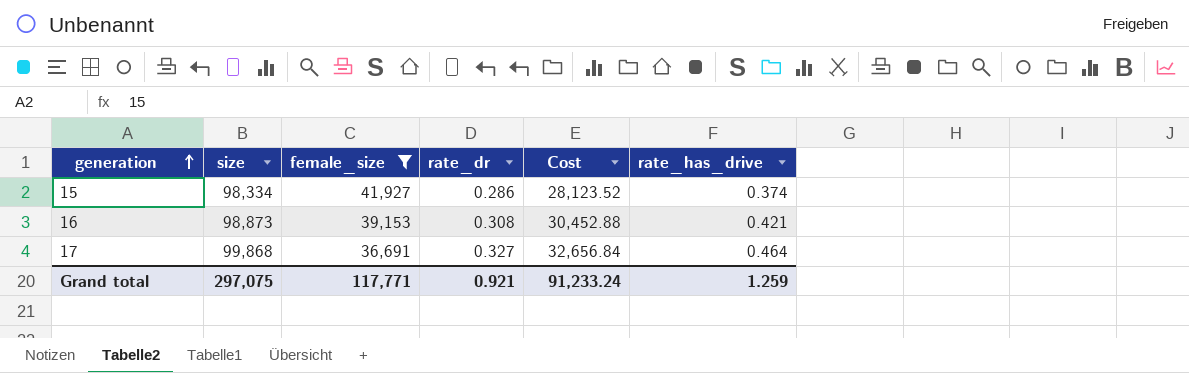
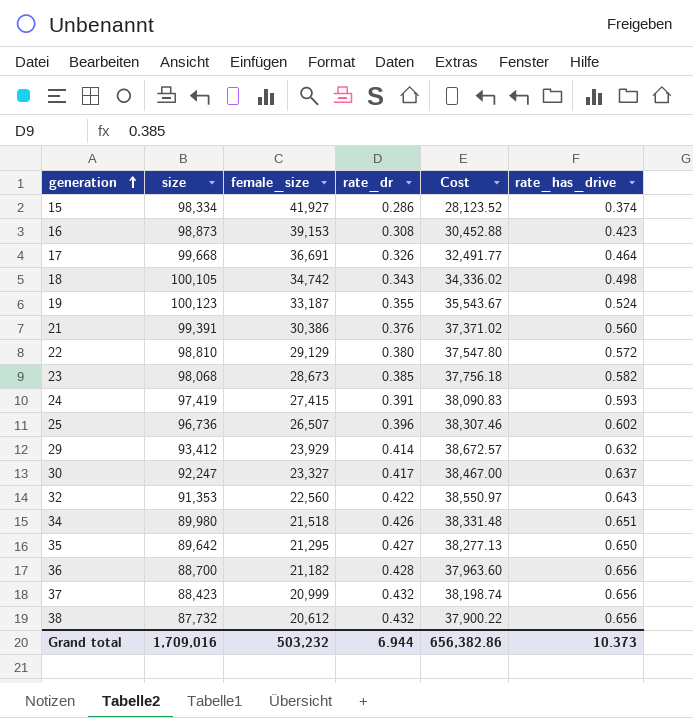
filter: female_size >= 36,691 -> none
16 | rate_has_drive: 0.421 -> 0.423
17 | size: 99,868 -> 99,668
17 | rate_dr: 0.327 -> 0.326
17 | Cost: 32,656.84 -> 32,491.77
Grand total | size: 297,075 -> 1,709,016
Grand total | female_size: 117,771 -> 503,232
Grand total | rate_dr: 0.921 -> 6.944
Grand total | Cost: 91,233.24 -> 656,382.86
Grand total | rate_has_drive: 1.259 -> 10.373

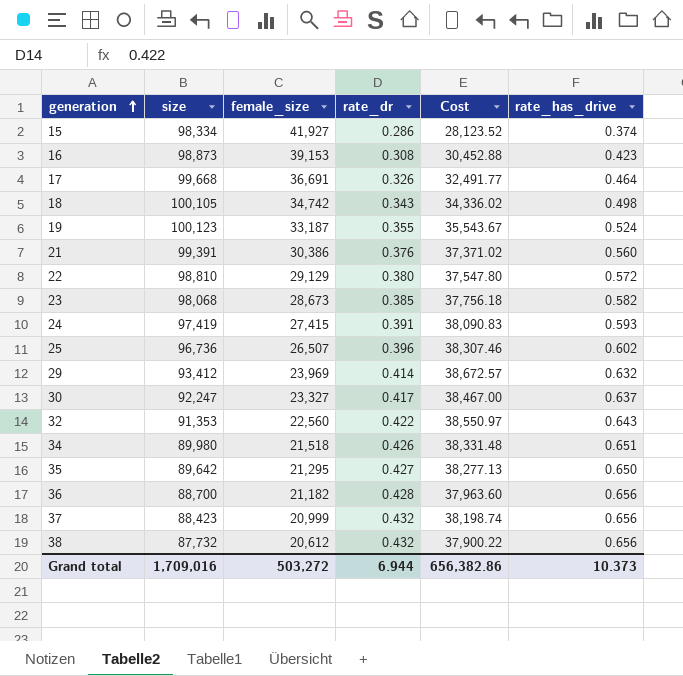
29 | female_size: 23,929 -> 23,969
Grand total | female_size: 503,232 -> 503,272

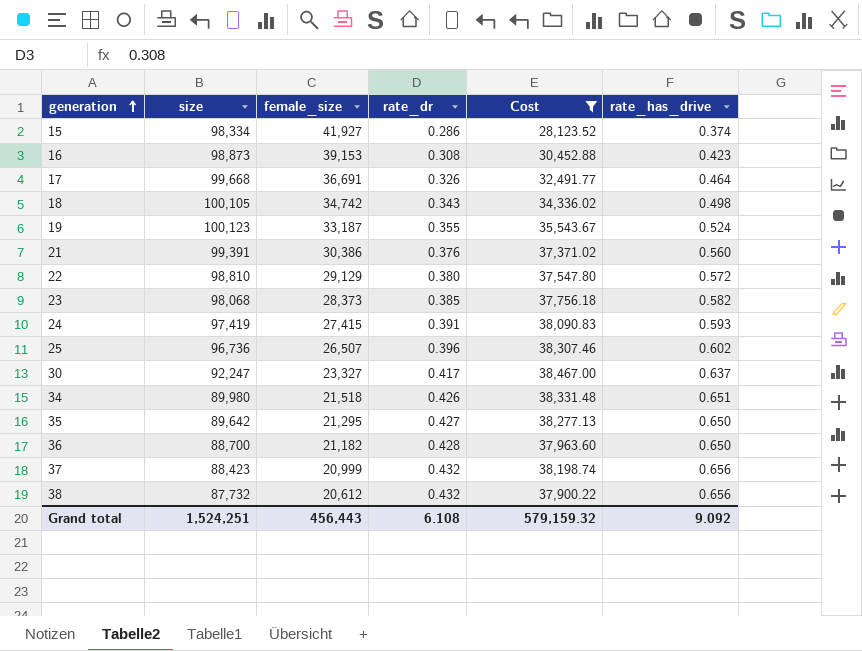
filter: none -> Cost <= 38,467.00
23 | female_size: 28,673 -> 28,373
36 | rate_has_drive: 0.656 -> 0.650
Grand total | size: 1,709,016 -> 1,524,251
Grand total | female_size: 503,272 -> 456,443
Grand total | rate_dr: 6.944 -> 6.108
Grand total | Cost: 656,382.86 -> 579,159.32
Grand total | rate_has_drive: 10.373 -> 9.092

